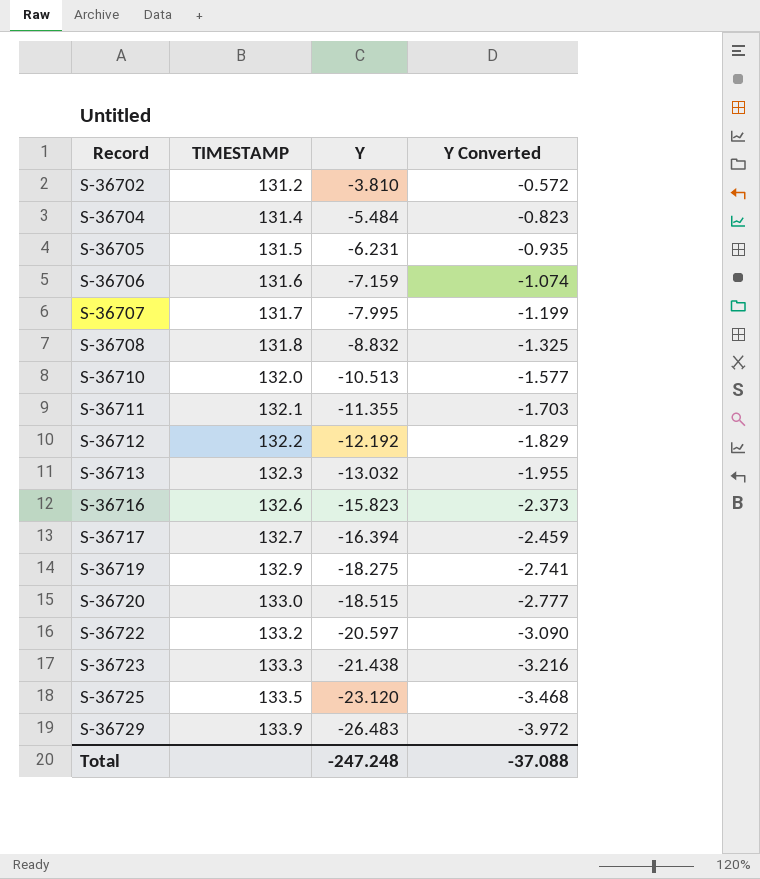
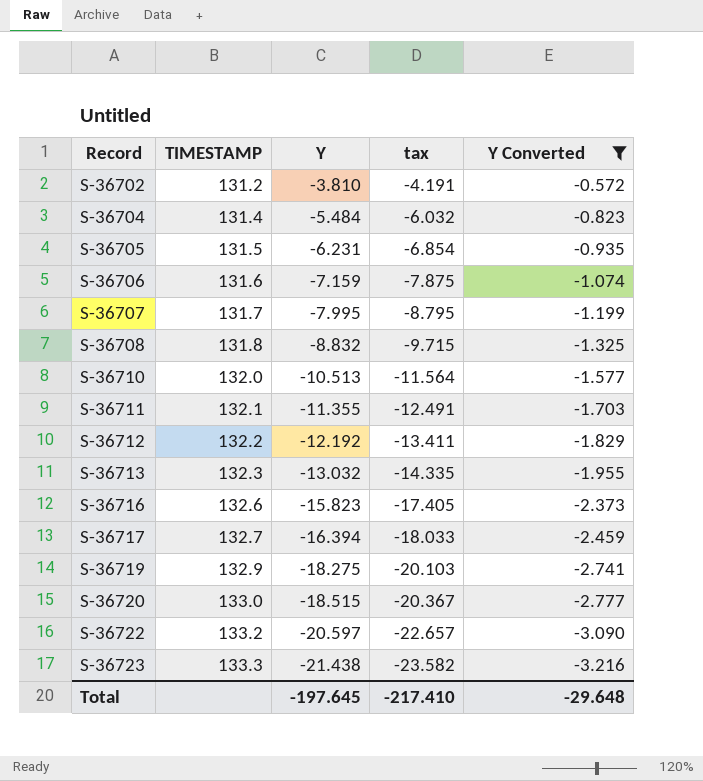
filter: none -> Y Converted >= -3.216
column tax | formula: none -> [Y] * 1.1
Total | Y: -247.248 -> -197.645
Total | Y Converted: -37.088 -> -29.648

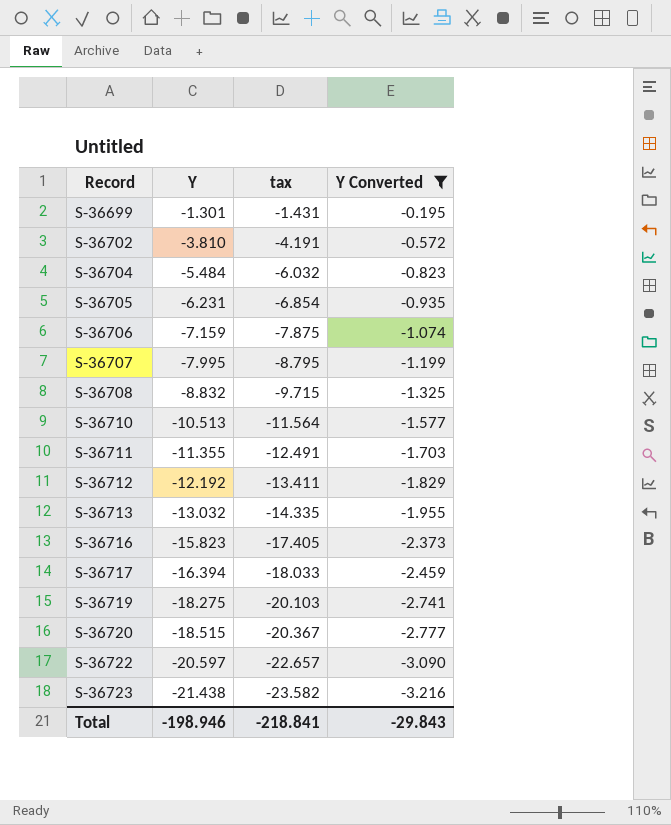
column TIMESTAMP | position: 2 -> none
row S-36699: none -> -1.301 | -1.431 | -0.195
Total | Y: -197.645 -> -198.946
Total | tax: -217.410 -> -218.841
Total | Y Converted: -29.648 -> -29.843

